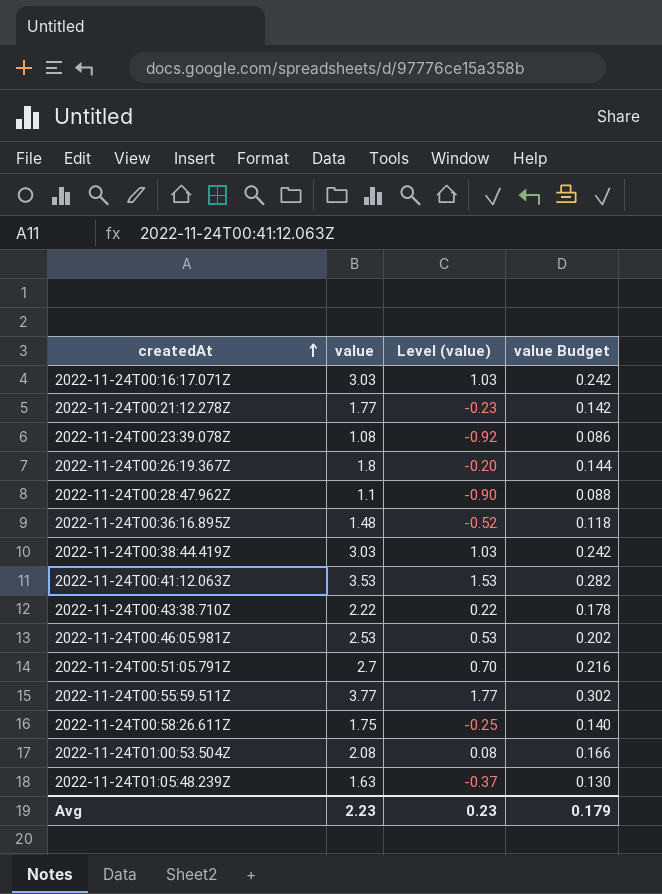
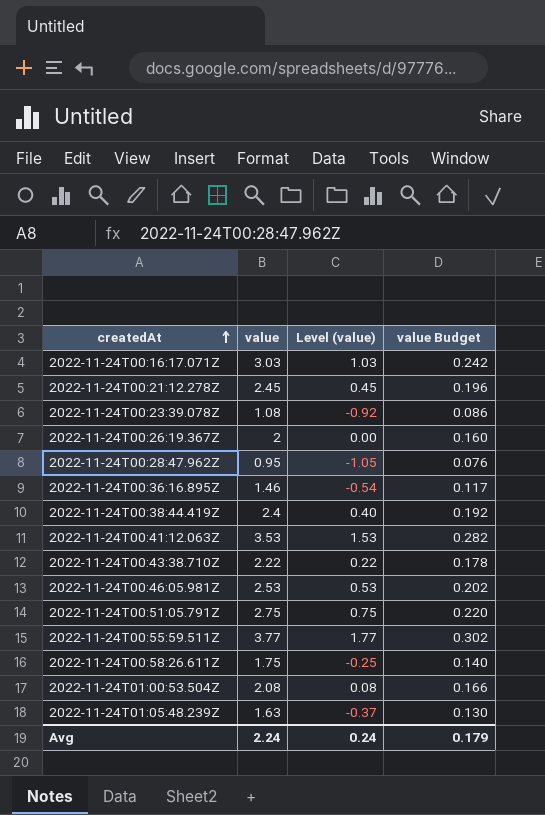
2022-11-24T00:21:12.278Z | value: 1.77 -> 2.45
2022-11-24T00:21:12.278Z | Level (value): -0.23 -> 0.45
2022-11-24T00:21:12.278Z | value Budget: 0.142 -> 0.196
2022-11-24T00:26:19.367Z | value: 1.8 -> 2
2022-11-24T00:26:19.367Z | Level (value): -0.20 -> 0.00
2022-11-24T00:26:19.367Z | value Budget: 0.144 -> 0.160
2022-11-24T00:28:47.962Z | value: 1.1 -> 0.95
2022-11-24T00:28:47.962Z | Level (value): -0.90 -> -1.05
2022-11-24T00:28:47.962Z | value Budget: 0.088 -> 0.076
2022-11-24T00:36:16.895Z | value: 1.48 -> 1.46
2022-11-24T00:36:16.895Z | Level (value): -0.52 -> -0.54
2022-11-24T00:36:16.895Z | value Budget: 0.118 -> 0.117
2022-11-24T00:38:44.419Z | value: 3.03 -> 2.4
2022-11-24T00:38:44.419Z | Level (value): 1.03 -> 0.40
2022-11-24T00:38:44.419Z | value Budget: 0.242 -> 0.192
2022-11-24T00:51:05.791Z | value: 2.7 -> 2.75
2022-11-24T00:51:05.791Z | Level (value): 0.70 -> 0.75
2022-11-24T00:51:05.791Z | value Budget: 0.216 -> 0.220
Avg | value: 2.23 -> 2.24
Avg | Level (value): 0.23 -> 0.24

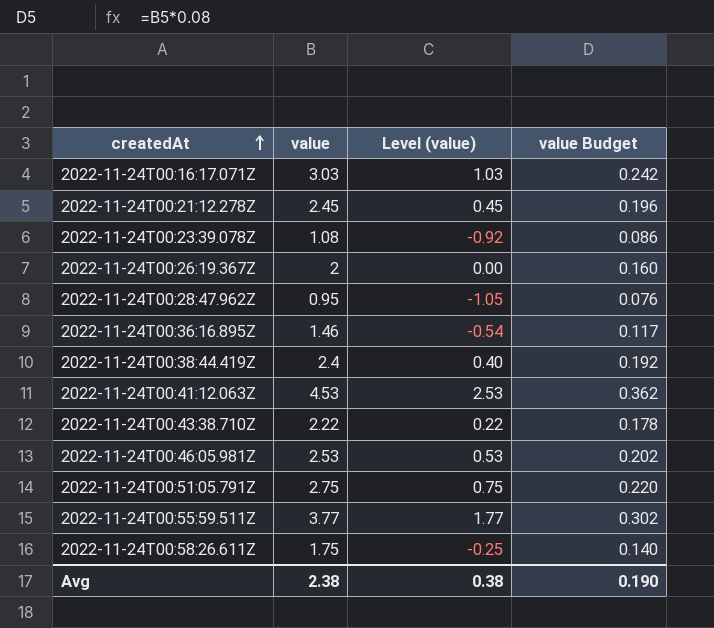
row 2022-11-24T01:00:53.504Z: 2.08 | 0.08 | 0.166 -> none
row 2022-11-24T01:05:48.239Z: 1.63 | -0.37 | 0.130 -> none
2022-11-24T00:41:12.063Z | value: 3.53 -> 4.53
2022-11-24T00:41:12.063Z | Level (value): 1.53 -> 2.53
2022-11-24T00:41:12.063Z | value Budget: 0.282 -> 0.362
Avg | value: 2.24 -> 2.38
Avg | Level (value): 0.24 -> 0.38
Avg | value Budget: 0.179 -> 0.190

